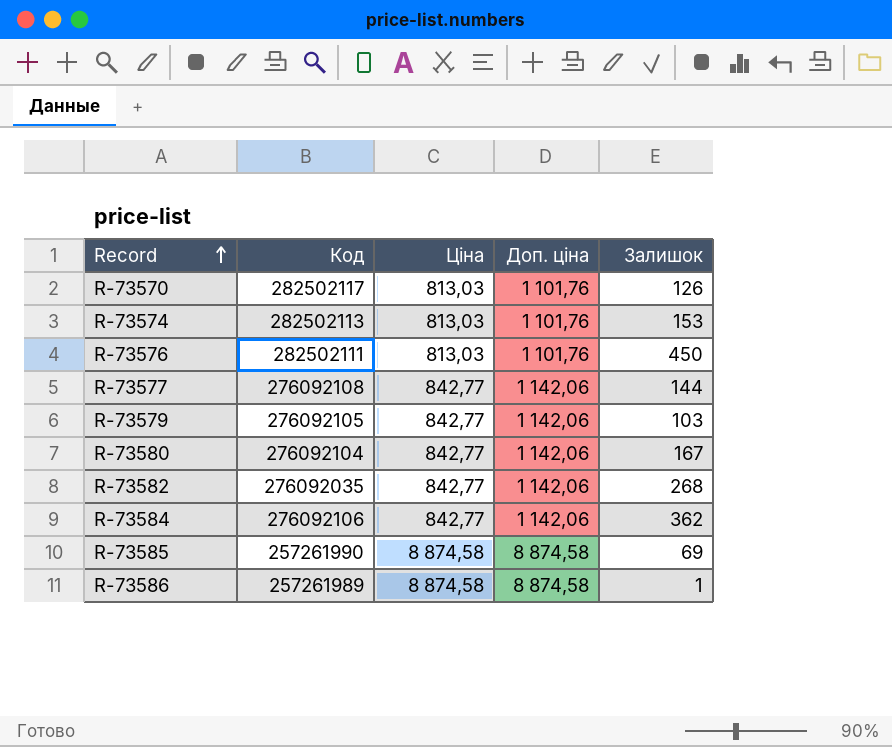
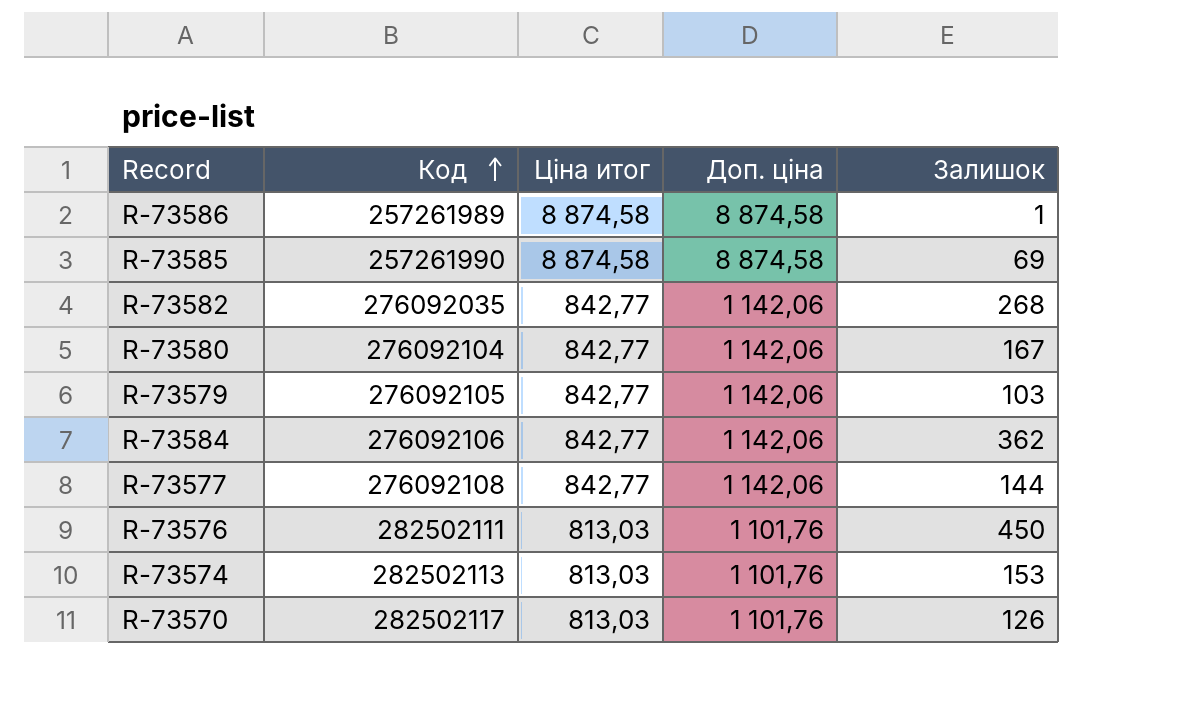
row order: Record ascending -> Код ascending
column name: Ціна -> Ціна итог

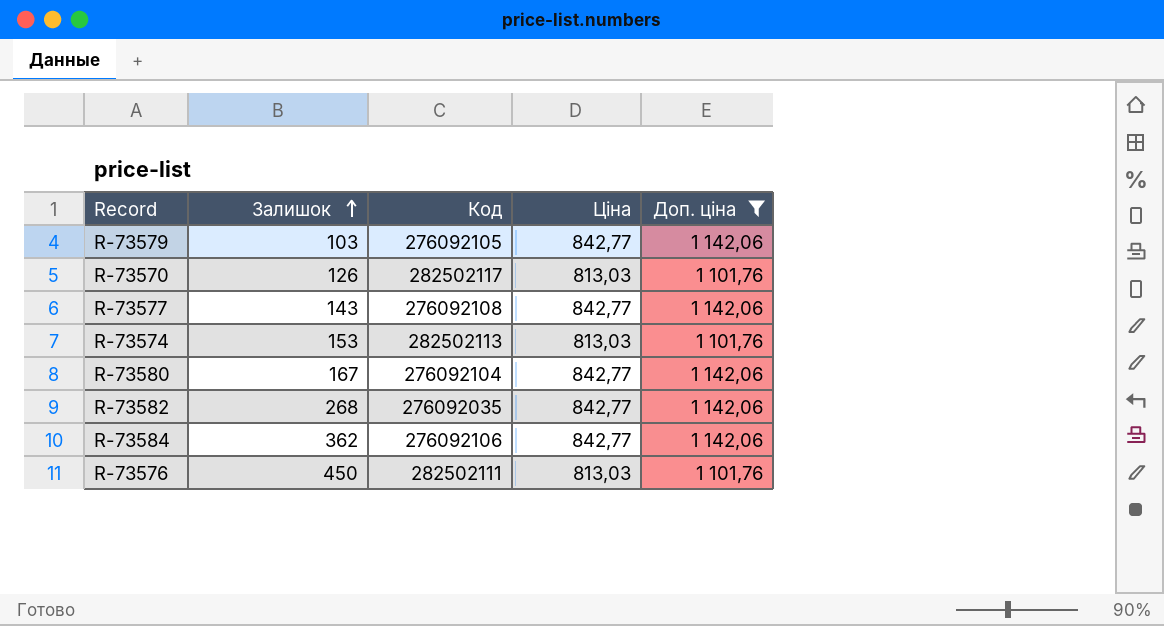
filter: none -> Доп. ціна != 8 874,58
row order: Код ascending -> Залишок ascending
column Залишок | position: 5 -> 2
column name: Ціна итог -> Ціна
R-73577 | Залишок: 144 -> 143

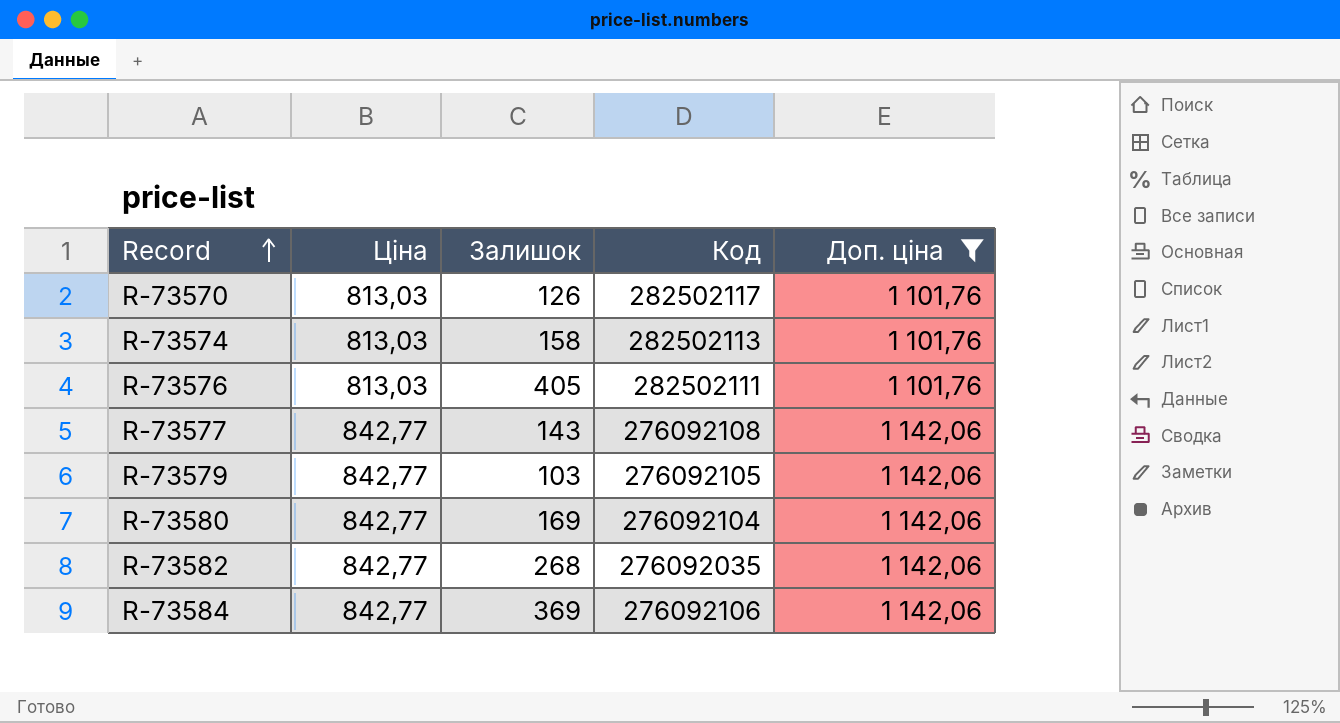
row order: Залишок ascending -> Record ascending
column Ціна | position: 4 -> 2
R-73574 | Залишок: 153 -> 158
R-73576 | Залишок: 450 -> 405
R-73580 | Залишок: 167 -> 169
R-73584 | Залишок: 362 -> 369

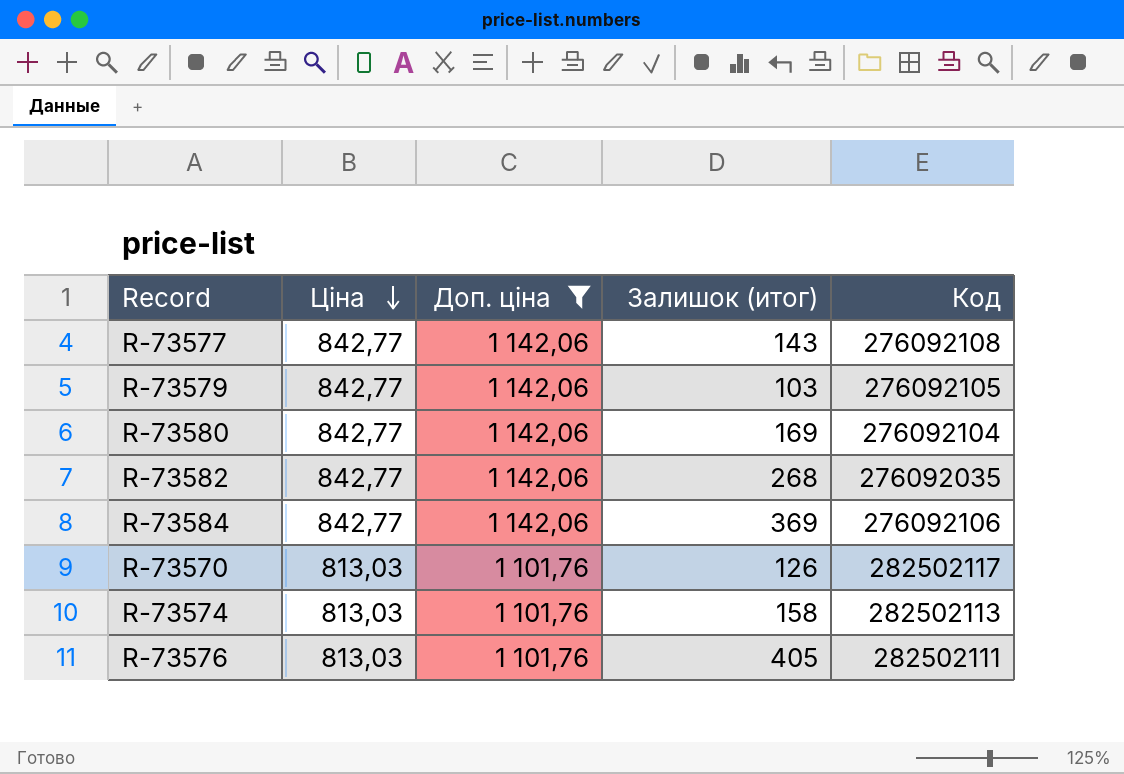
row order: Record ascending -> Ціна descending
column Доп. ціна | position: 5 -> 3
column name: Залишок -> Залишок (итог)

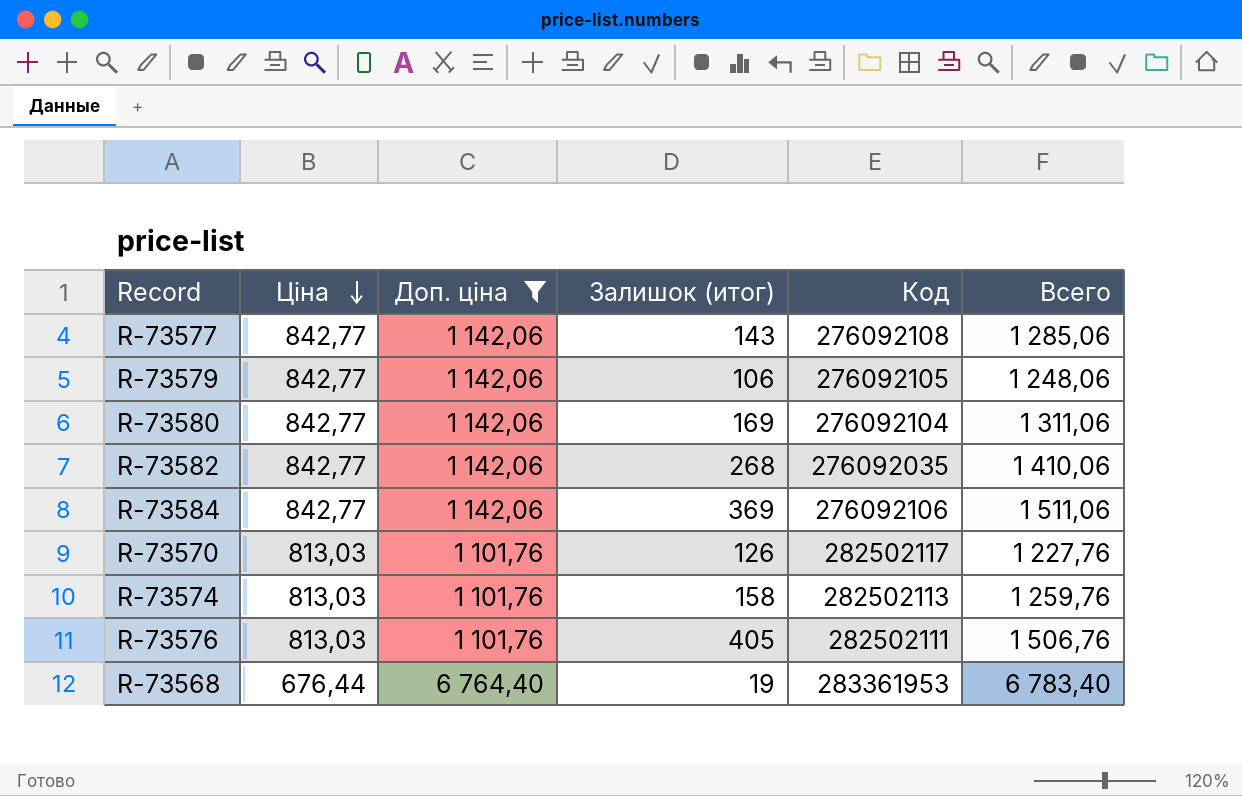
column Всего | formula: none -> [Доп. ціна] + [Залишок (итог)]
R-73579 | Залишок (итог): 103 -> 106
row R-73568: none -> 676,44 | 6 764,40 | 19 | 283361953 | 6 783,40

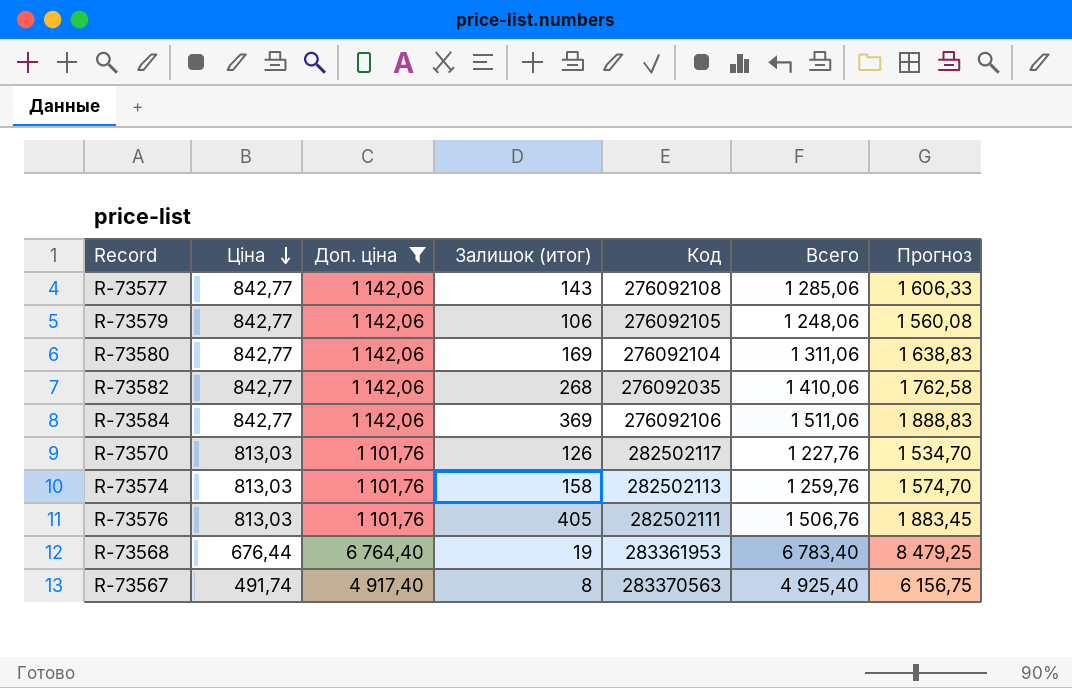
column Прогноз | formula: none -> [Всего] * 1,25
row R-73567: none -> 491,74 | 4 917,40 | 8 | 283370563 | 4 925,40 | 6 156,75

